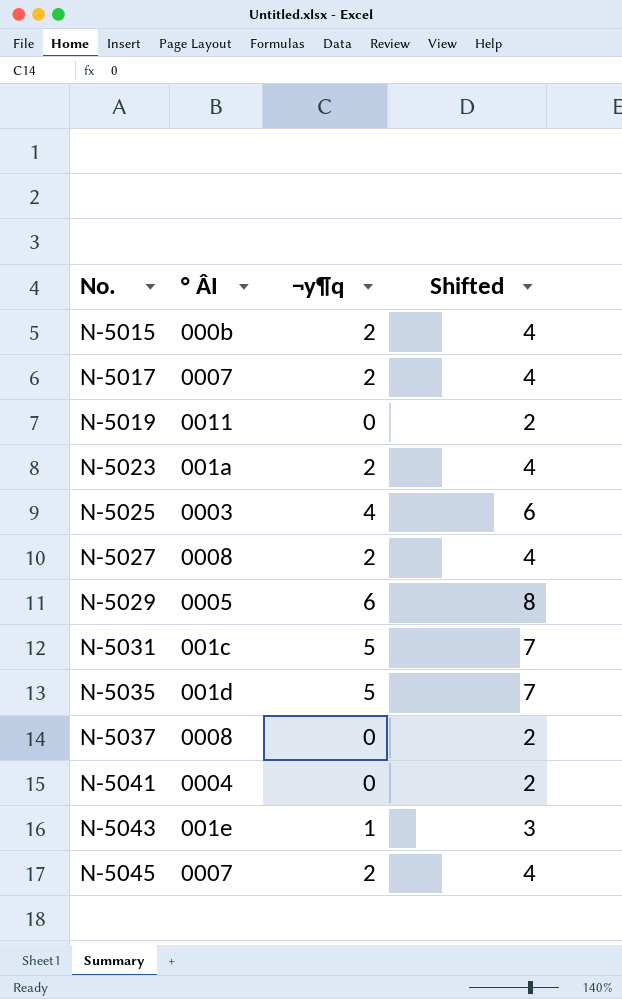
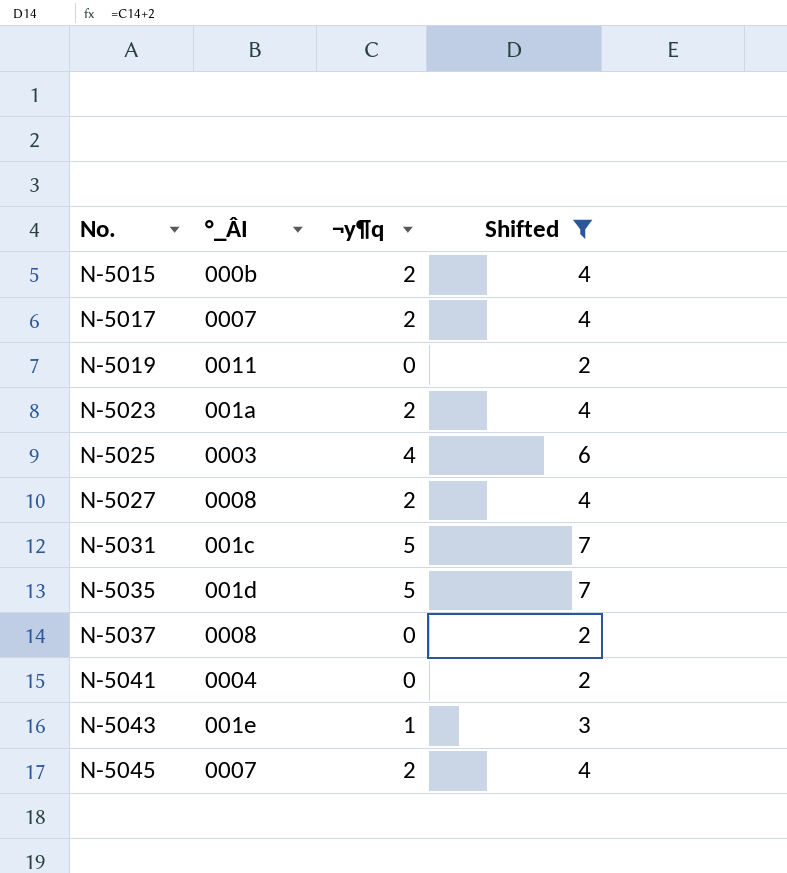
filter: none -> Shifted != 8
column name: ° ÂI -> °_ÂI

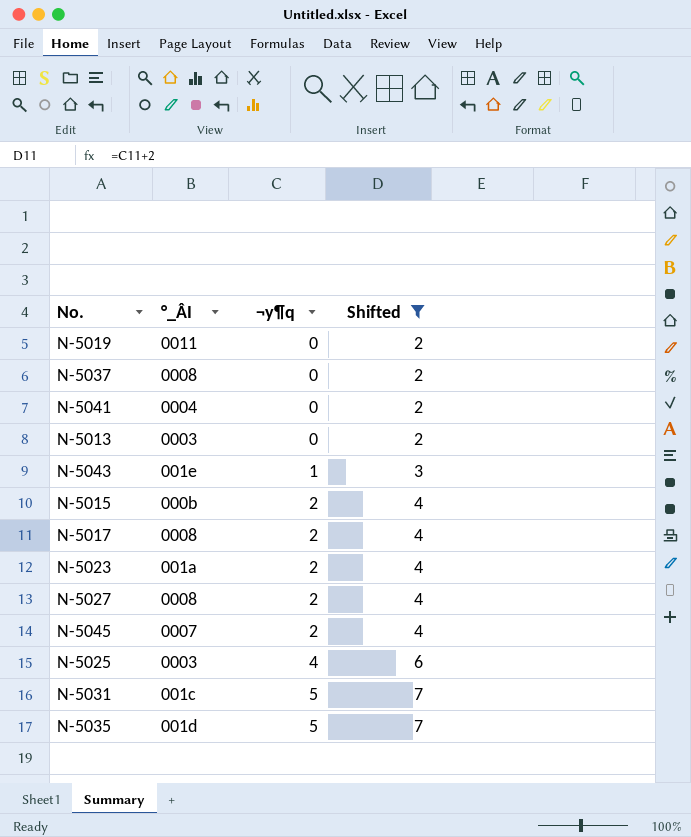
row order: No. ascending -> ¬y¶q ascending
row N-5013: none -> 0003 | 0 | 2
N-5017 | °_ÂI: 0007 -> 0008

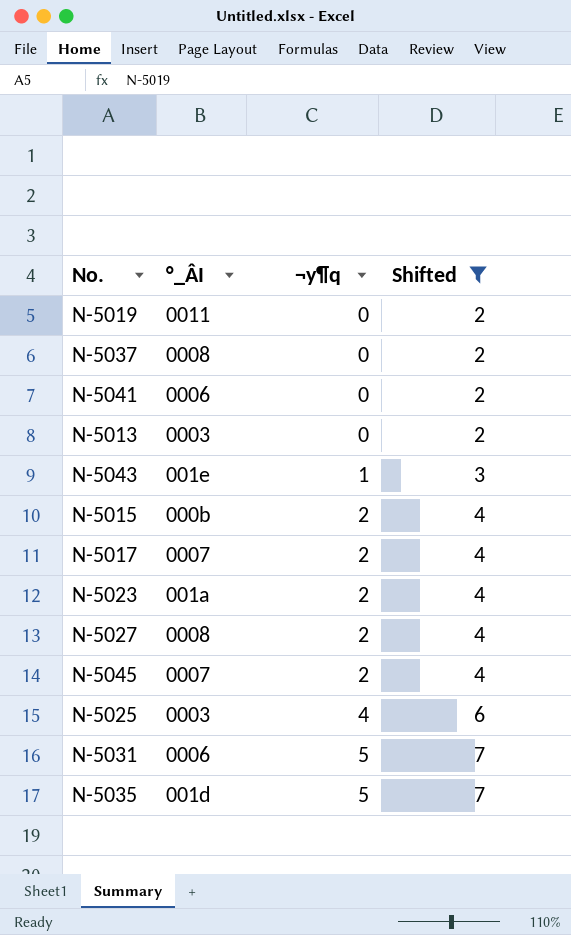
N-5041 | °_ÂI: 0004 -> 0006
N-5017 | °_ÂI: 0008 -> 0007
N-5031 | °_ÂI: 001c -> 0006

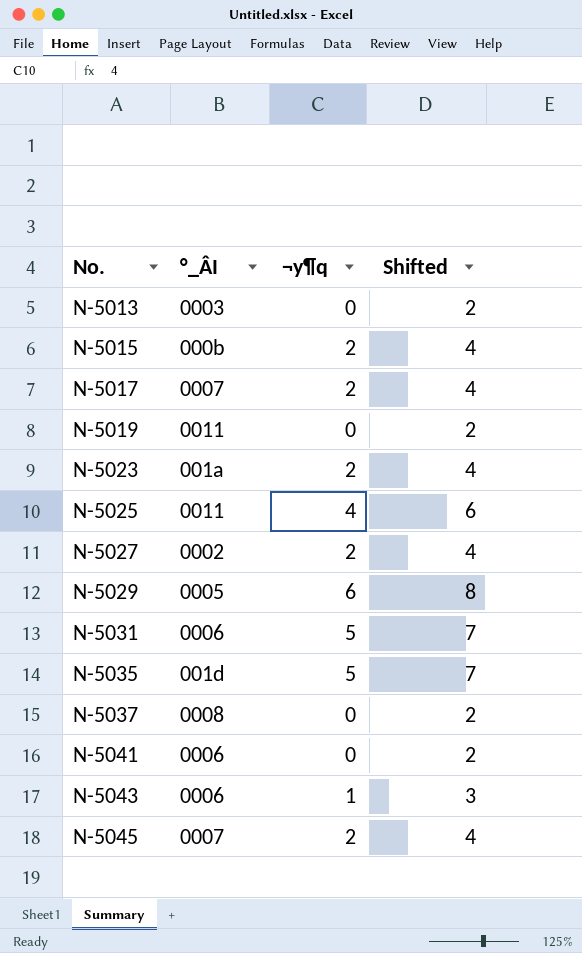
filter: Shifted != 8 -> none
row order: ¬y¶q ascending -> No. ascending
N-5025 | °_ÂI: 0003 -> 0011
N-5027 | °_ÂI: 0008 -> 0002
N-5043 | °_ÂI: 001e -> 0006

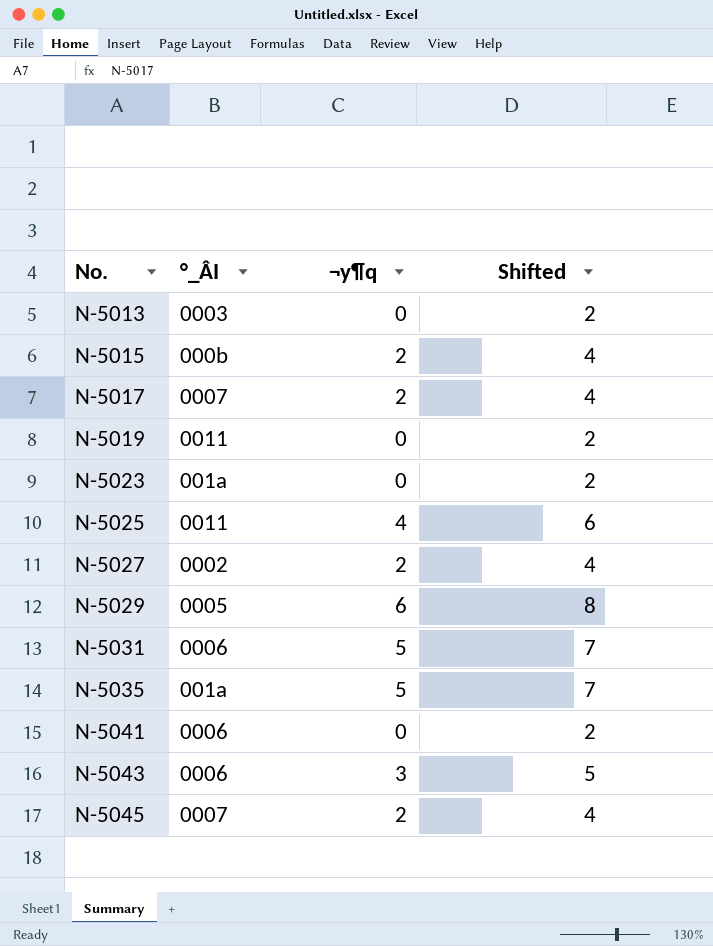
row N-5037: 0008 | 0 | 2 -> none
N-5023 | ¬y¶q: 2 -> 0
N-5023 | Shifted: 4 -> 2
N-5035 | °_ÂI: 001d -> 001a
N-5043 | ¬y¶q: 1 -> 3
N-5043 | Shifted: 3 -> 5

